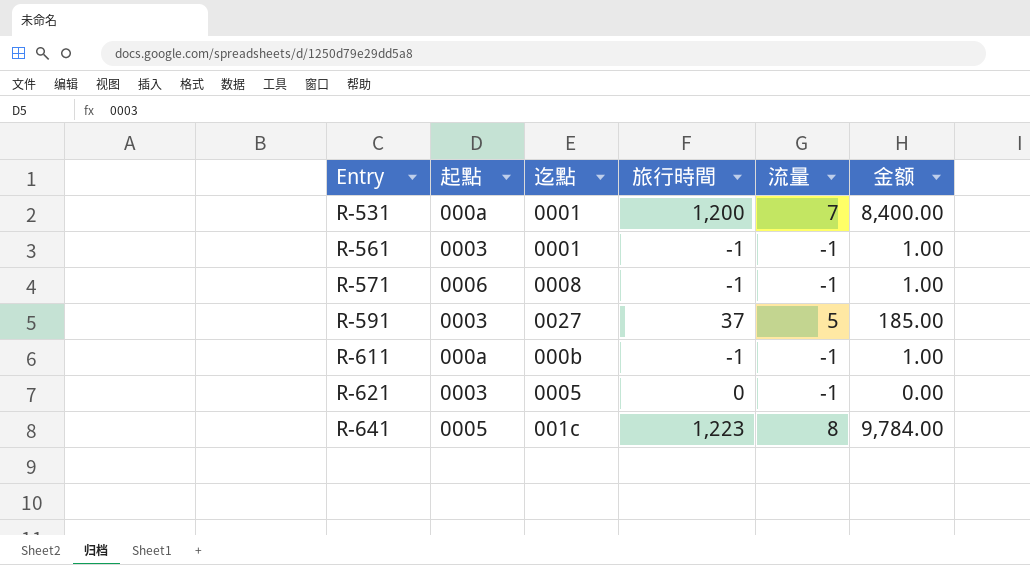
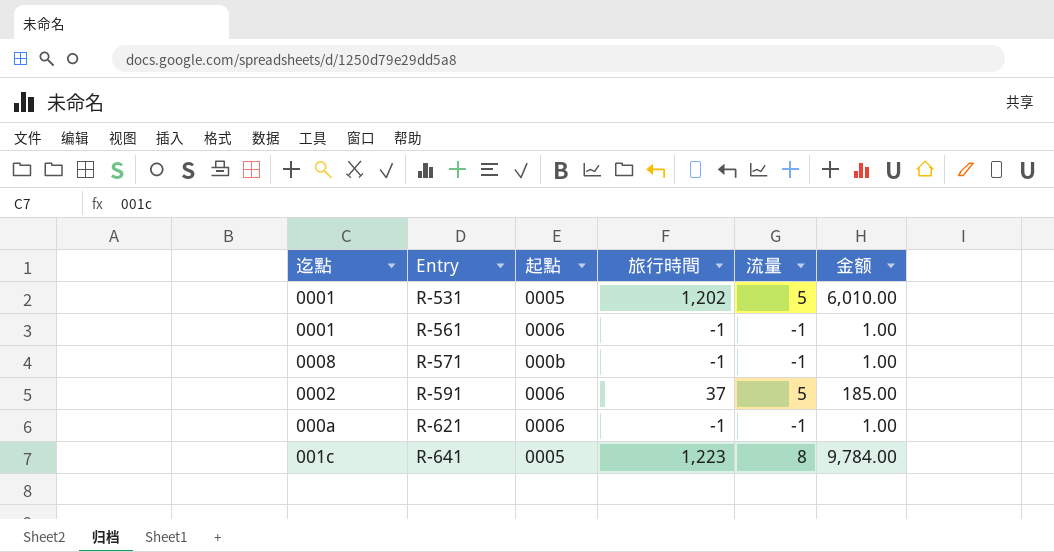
column 迄點 | position: 3 -> 1
row R-611: 000a | 000b | -1 | -1 | 1.00 -> none
R-531 | 起點: 000a -> 0005
R-531 | 旅行時間: 1,200 -> 1,202
R-531 | 流量: 7 -> 5
R-531 | 金额: 8,400.00 -> 6,010.00
R-561 | 起點: 0003 -> 0006
R-571 | 起點: 0006 -> 000b
R-591 | 迄點: 0027 -> 0002
R-591 | 起點: 0003 -> 0006
R-621 | 迄點: 0005 -> 000a
R-621 | 起點: 0003 -> 0006
R-621 | 旅行時間: 0 -> -1
R-621 | 金额: 0.00 -> 1.00

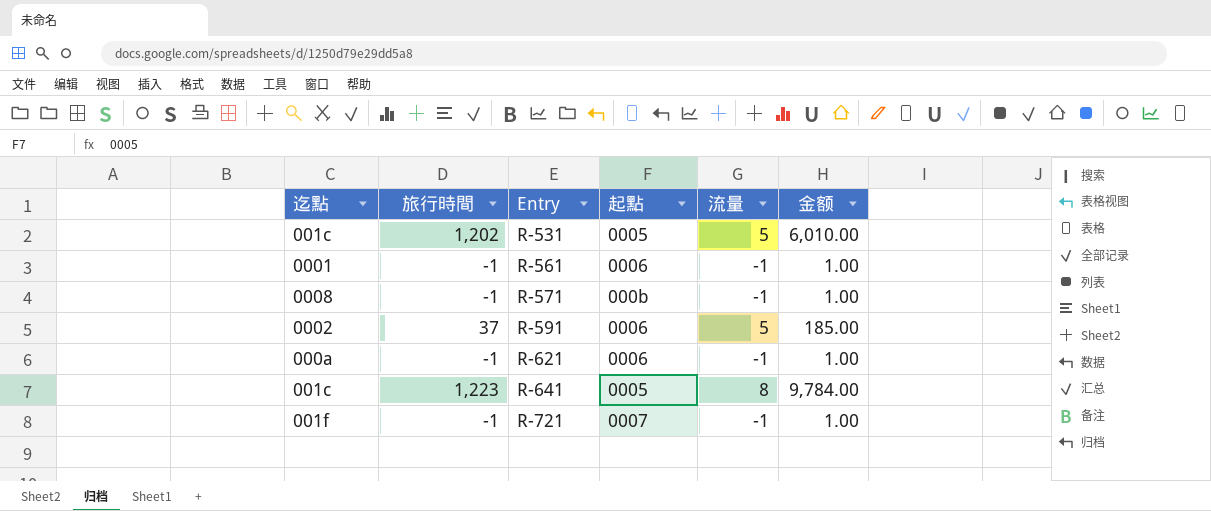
column 旅行時間 | position: 4 -> 2
R-531 | 迄點: 0001 -> 001c
row R-721: none -> 001f | -1 | 0007 | -1 | 1.00

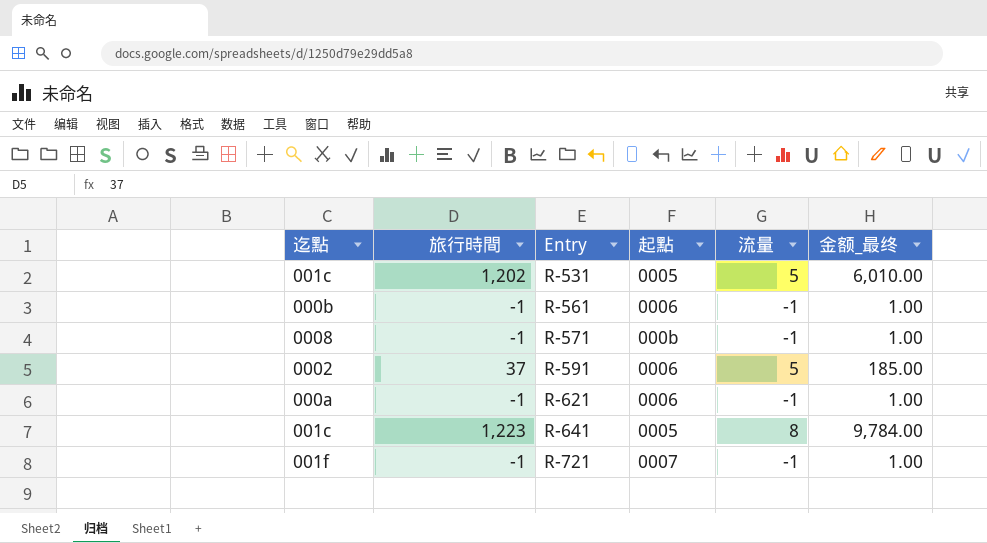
column name: 金额 -> 金额_最终
R-561 | 迄點: 0001 -> 000b

